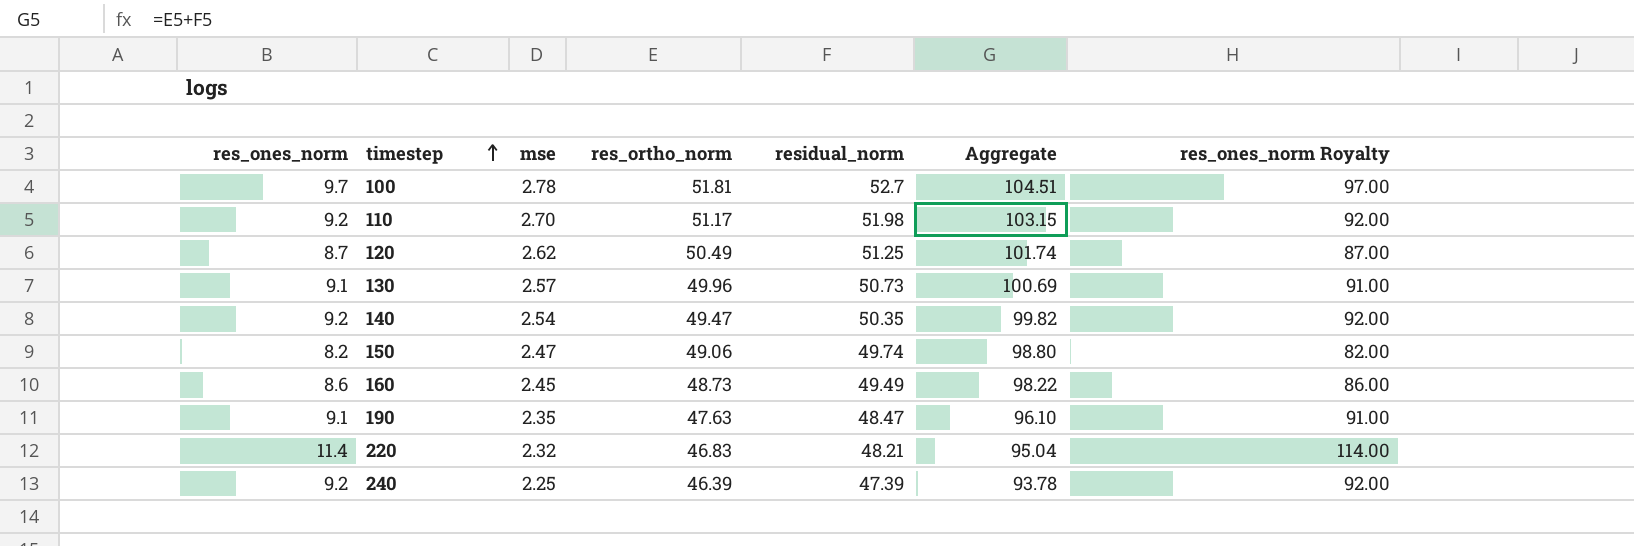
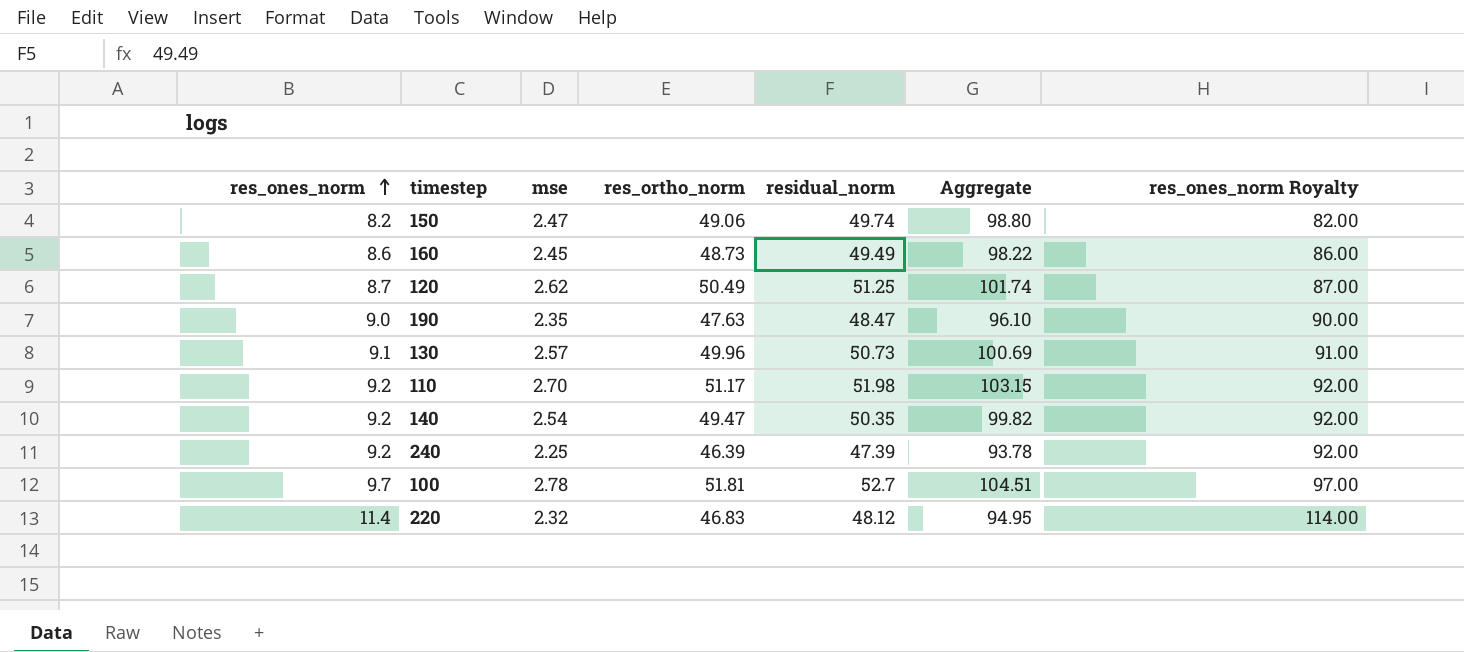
row order: timestep ascending -> res_ones_norm ascending
190 | res_ones_norm: 9.1 -> 9.0
190 | res_ones_norm Royalty: 91.00 -> 90.00
220 | residual_norm: 48.21 -> 48.12
220 | Aggregate: 95.04 -> 94.95

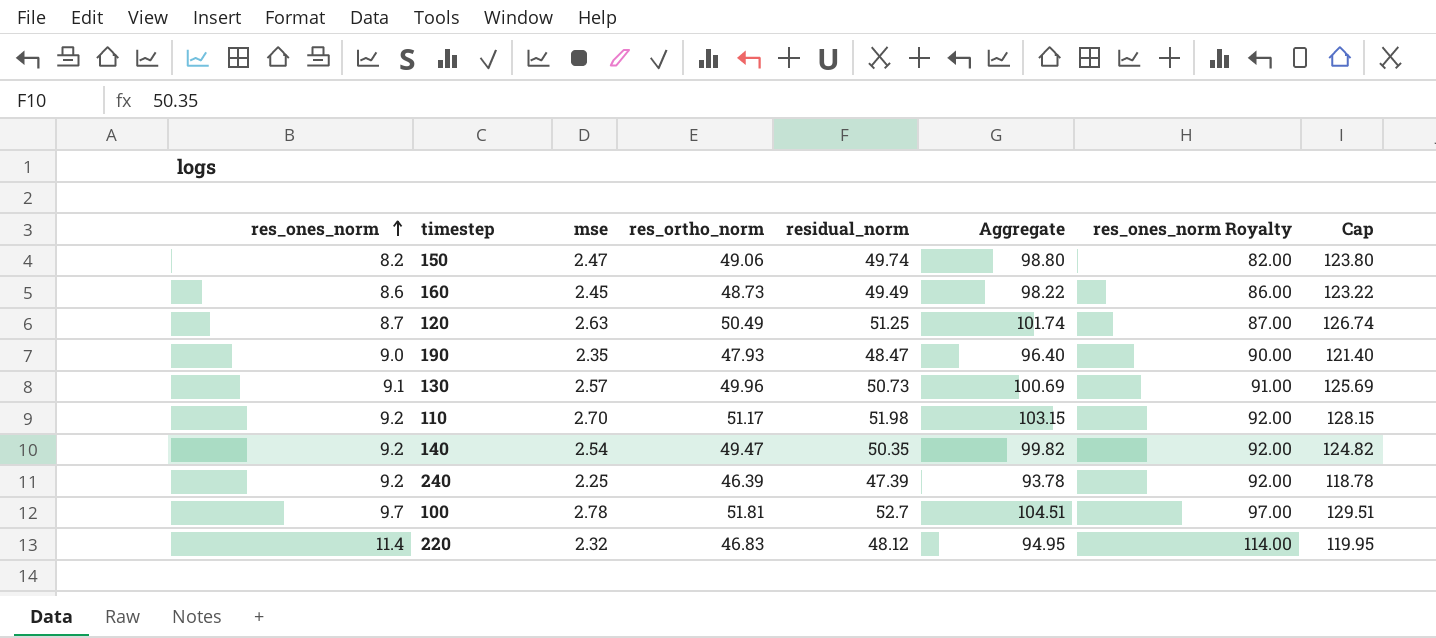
column Cap | formula: none -> [Aggregate] + 25
120 | mse: 2.62 -> 2.63
190 | res_ortho_norm: 47.63 -> 47.93
190 | Aggregate: 96.10 -> 96.40

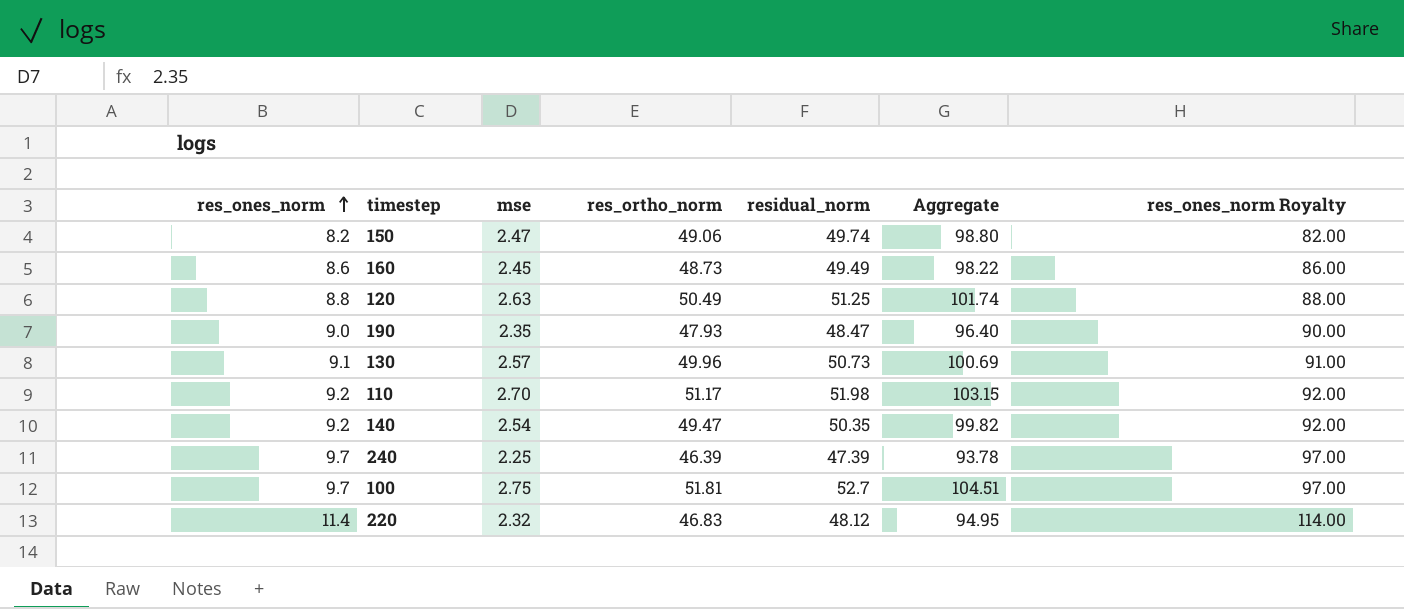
column Cap | formula: [Aggregate] + 25 -> none
120 | res_ones_norm: 8.7 -> 8.8
120 | res_ones_norm Royalty: 87.00 -> 88.00
240 | res_ones_norm: 9.2 -> 9.7
240 | res_ones_norm Royalty: 92.00 -> 97.00
100 | mse: 2.78 -> 2.75

